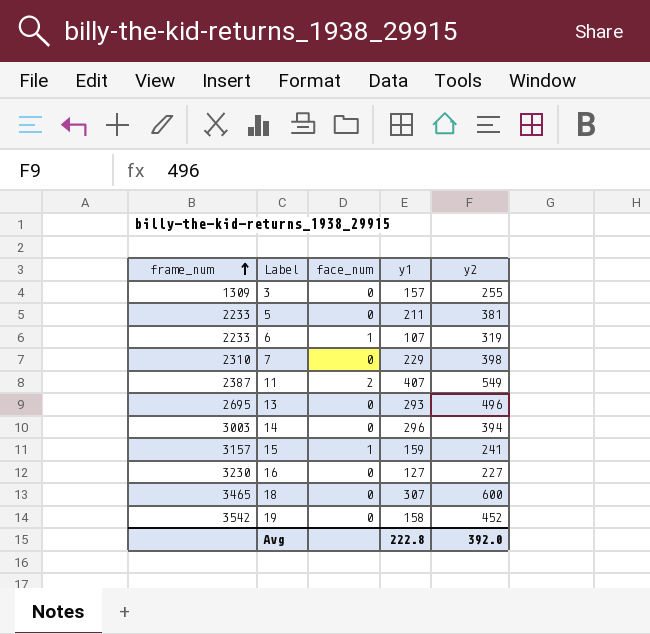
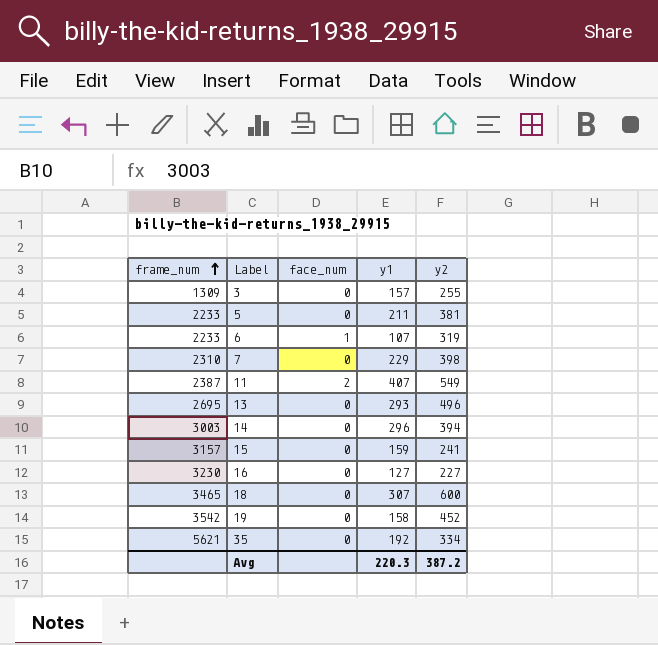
15 | face_num: 1 -> 0
row 35: none -> 5621 | 0 | 192 | 334
Avg | y1: 222.8 -> 220.3
Avg | y2: 392.0 -> 387.2

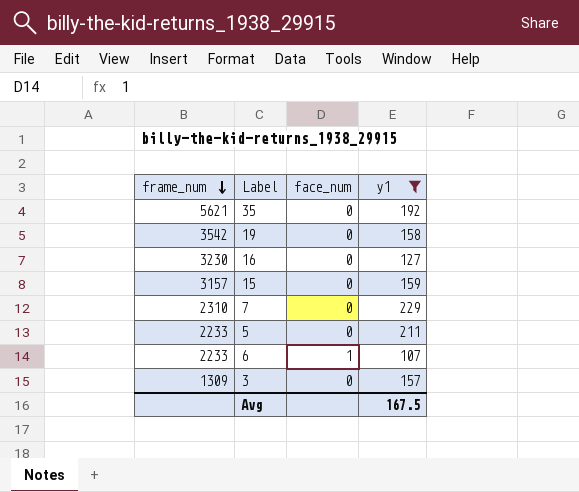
filter: none -> y1 <= 229
row order: frame_num ascending -> frame_num descending
column y2 | position: 5 -> none
Avg | y1: 220.3 -> 167.5

